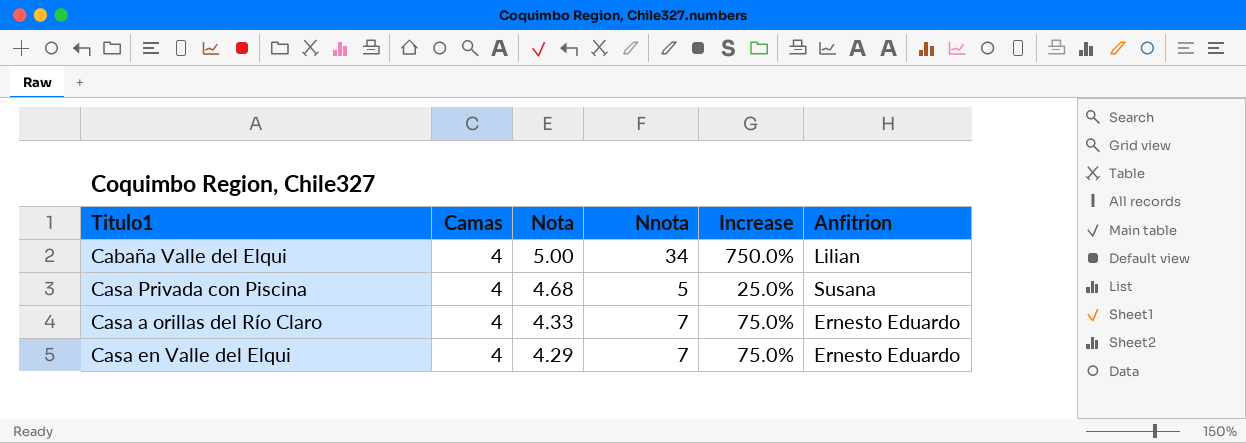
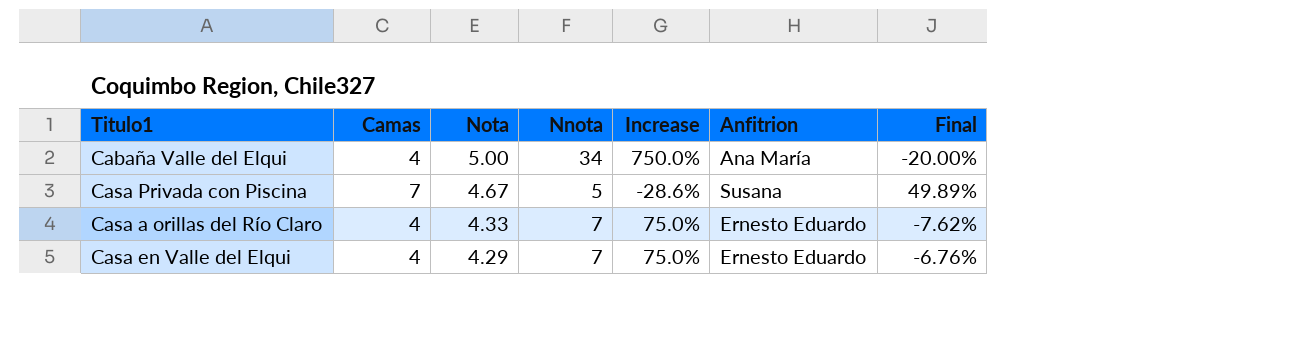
column Final | formula: none -> ([Camas] - [Nota]) / [Nota]
Cabaña Valle del Elqui | Anfitrion: Lilian -> Ana María
Casa Privada con Piscina | Camas: 4 -> 7
Casa Privada con Piscina | Nota: 4.68 -> 4.67
Casa Privada con Piscina | Increase: 25.0% -> -28.6%

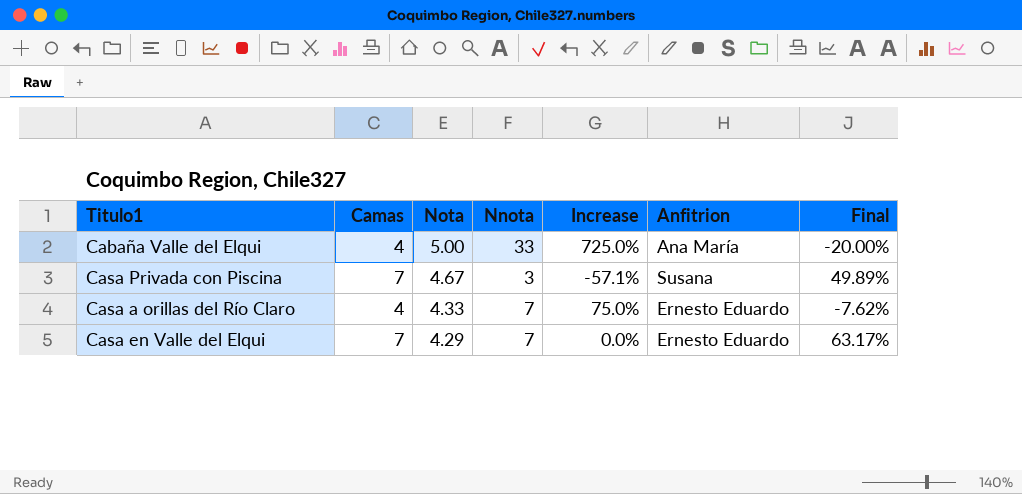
Cabaña Valle del Elqui | Nnota: 34 -> 33
Cabaña Valle del Elqui | Increase: 750.0% -> 725.0%
Casa Privada con Piscina | Nnota: 5 -> 3
Casa Privada con Piscina | Increase: -28.6% -> -57.1%
Casa en Valle del Elqui | Camas: 4 -> 7
Casa en Valle del Elqui | Increase: 75.0% -> 0.0%
Casa en Valle del Elqui | Final: -6.76% -> 63.17%

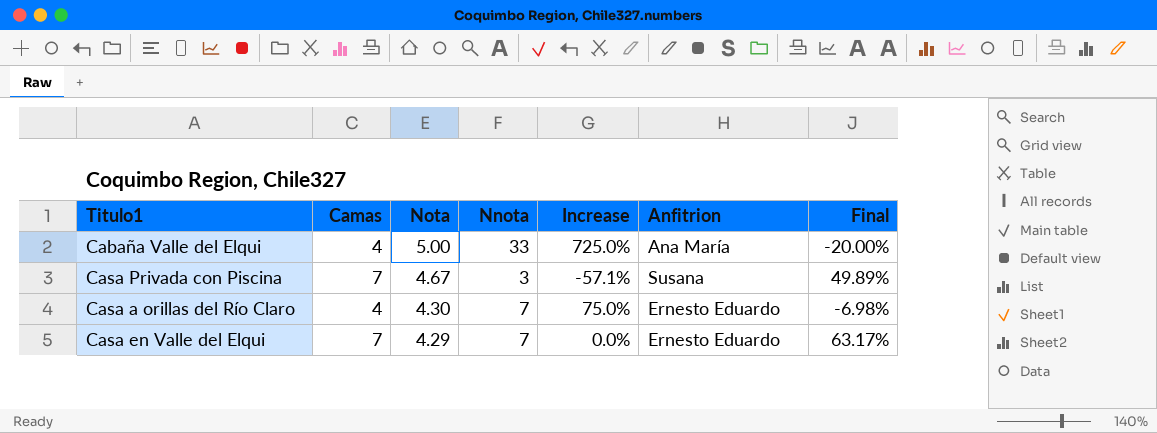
Casa a orillas del Río Claro | Nota: 4.33 -> 4.30
Casa a orillas del Río Claro | Final: -7.62% -> -6.98%

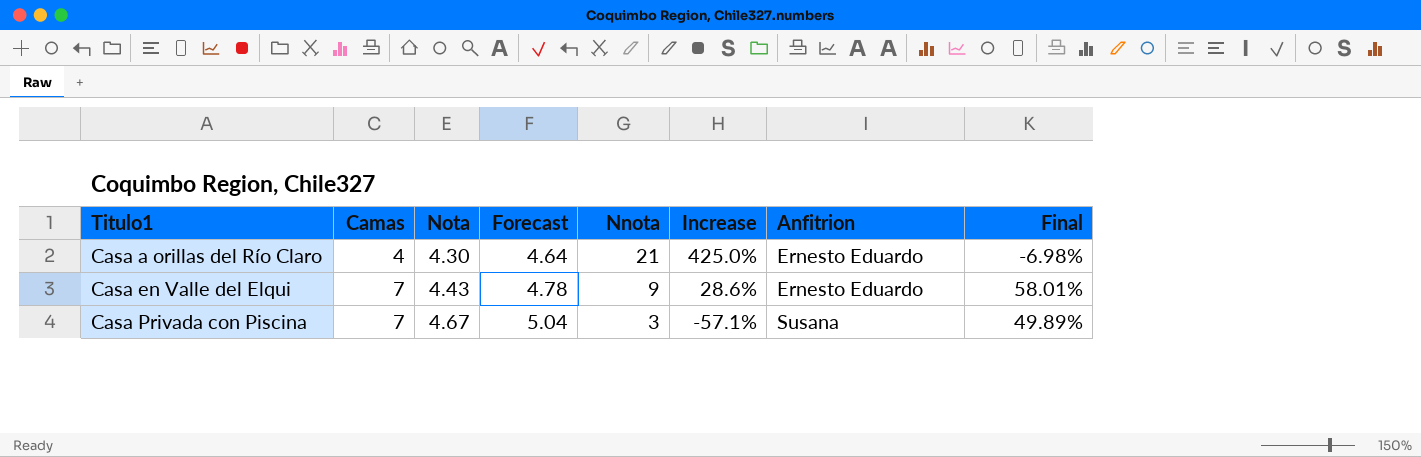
row order: Nota descending -> Titulo1 ascending
column Forecast | formula: none -> [Nota] * 1.08
row Cabaña Valle del Elqui: 4 | 5.00 | 33 | 725.0% | Ana María | -20.00% -> none
Casa a orillas del Río Claro | Nnota: 7 -> 21
Casa a orillas del Río Claro | Increase: 75.0% -> 425.0%
Casa en Valle del Elqui | Nota: 4.29 -> 4.43
Casa en Valle del Elqui | Nnota: 7 -> 9
Casa en Valle del Elqui | Increase: 0.0% -> 28.6%
Casa en Valle del Elqui | Final: 63.17% -> 58.01%

